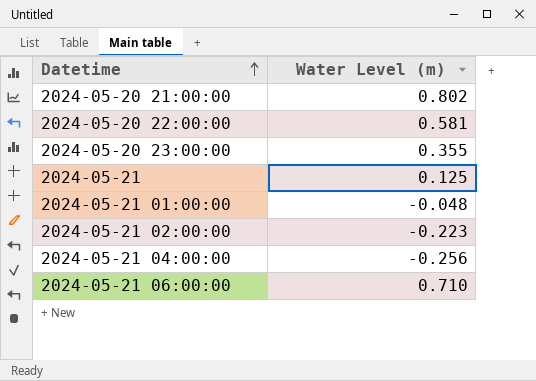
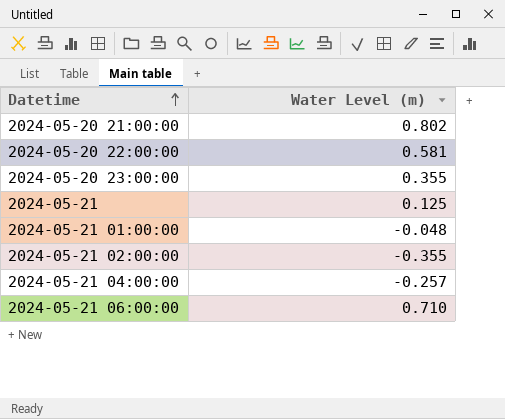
2024-05-21 02:00:00 | Water Level (m): -0.223 -> -0.355
2024-05-21 04:00:00 | Water Level (m): -0.256 -> -0.257

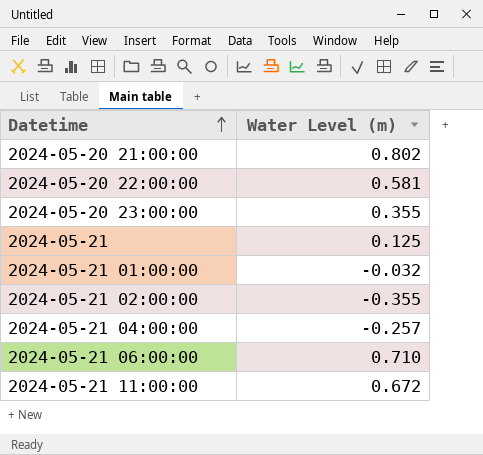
2024-05-21 01:00:00 | Water Level (m): -0.048 -> -0.032
row 2024-05-21 11:00:00: none -> 0.672

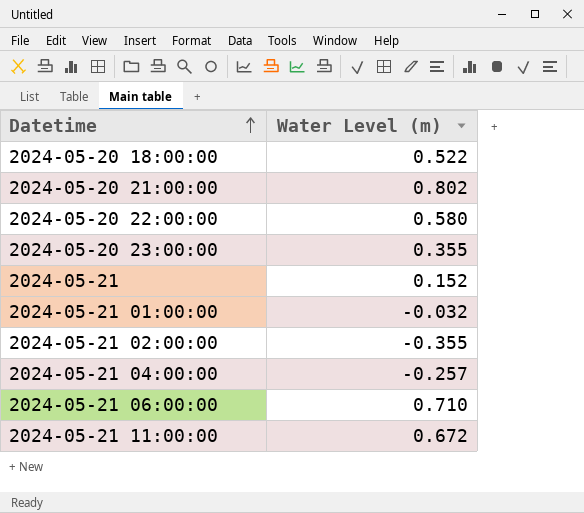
row 2024-05-20 18:00:00: none -> 0.522
2024-05-20 22:00:00 | Water Level (m): 0.581 -> 0.580
2024-05-21 | Water Level (m): 0.125 -> 0.152

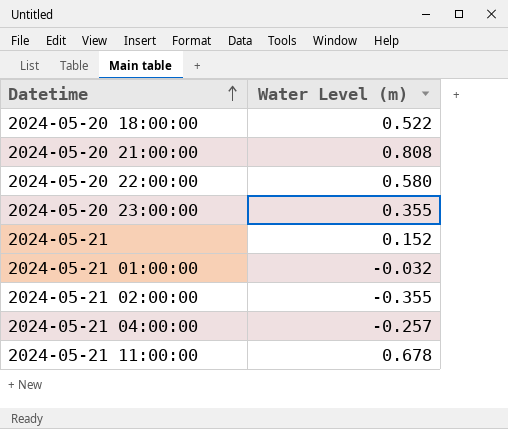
row 2024-05-21 06:00:00: 0.710 -> none
2024-05-20 21:00:00 | Water Level (m): 0.802 -> 0.808
2024-05-21 11:00:00 | Water Level (m): 0.672 -> 0.678

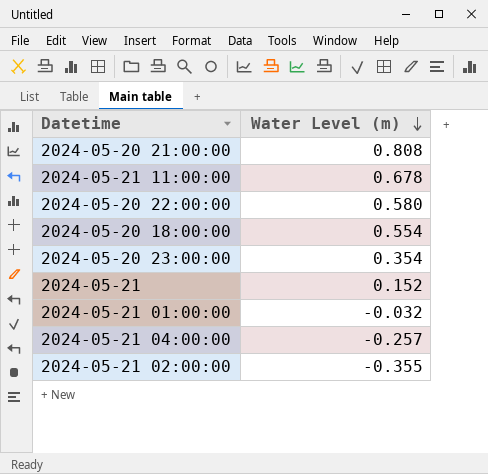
row order: Datetime ascending -> Water Level (m) descending
2024-05-20 18:00:00 | Water Level (m): 0.522 -> 0.554
2024-05-20 23:00:00 | Water Level (m): 0.355 -> 0.354

